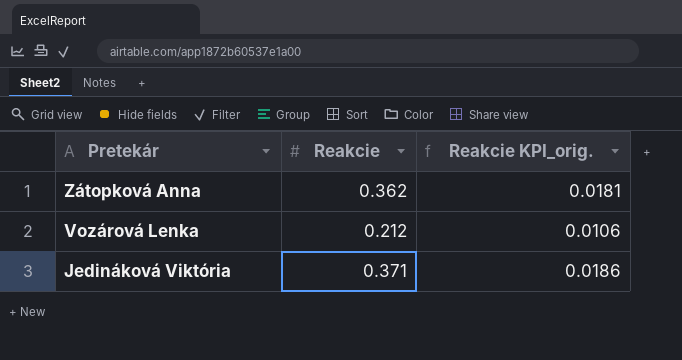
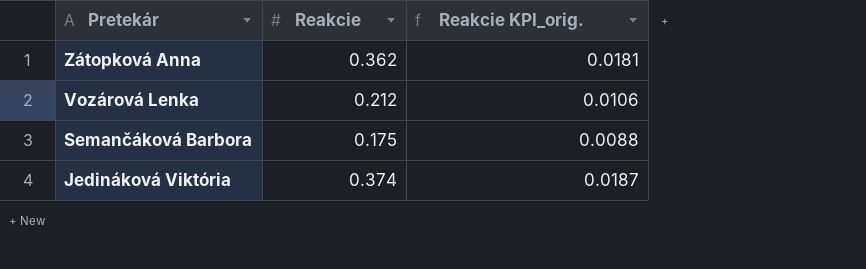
row Semančáková Barbora: none -> 0.175 | 0.0088
Jedináková Viktória | Reakcie: 0.371 -> 0.374
Jedináková Viktória | Reakcie KPI_orig.: 0.0186 -> 0.0187

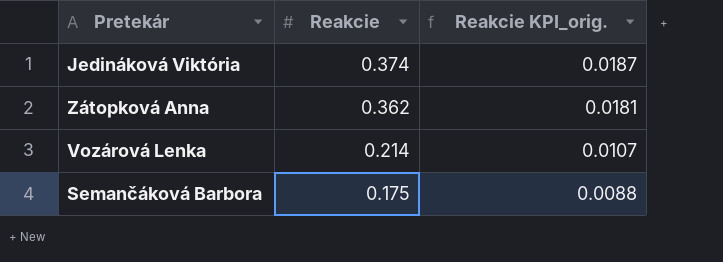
row order: Pretekár descending -> Reakcie descending
Vozárová Lenka | Reakcie: 0.212 -> 0.214
Vozárová Lenka | Reakcie KPI_orig.: 0.0106 -> 0.0107

